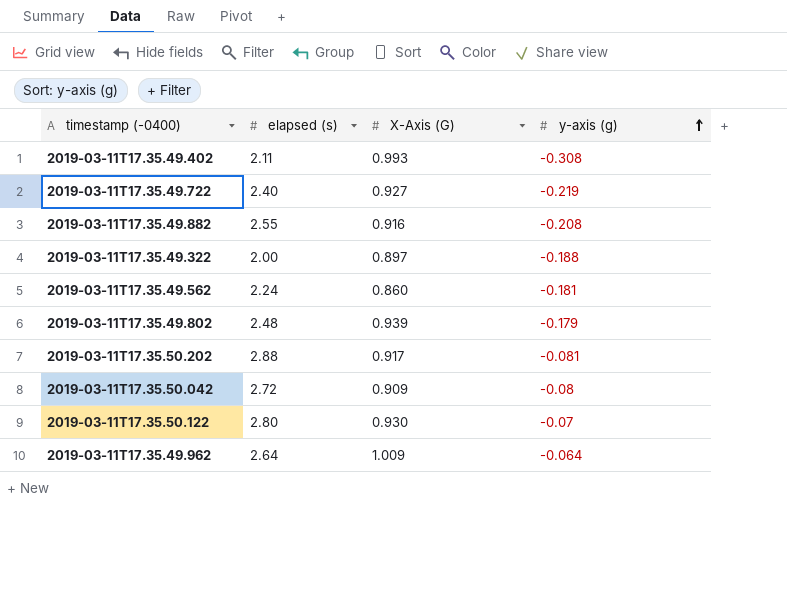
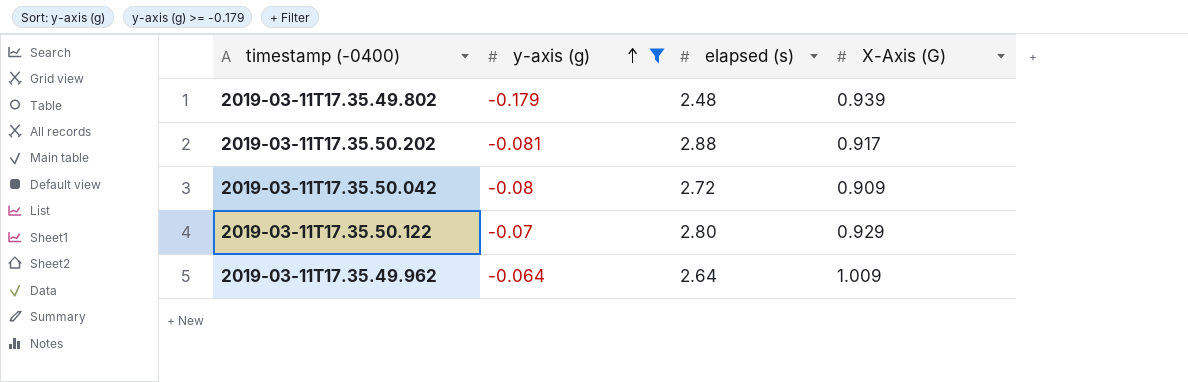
filter: none -> y-axis (g) >= -0.179
column y-axis (g) | position: 4 -> 2
2019-03-11T17.35.50.122 | X-Axis (G): 0.930 -> 0.929

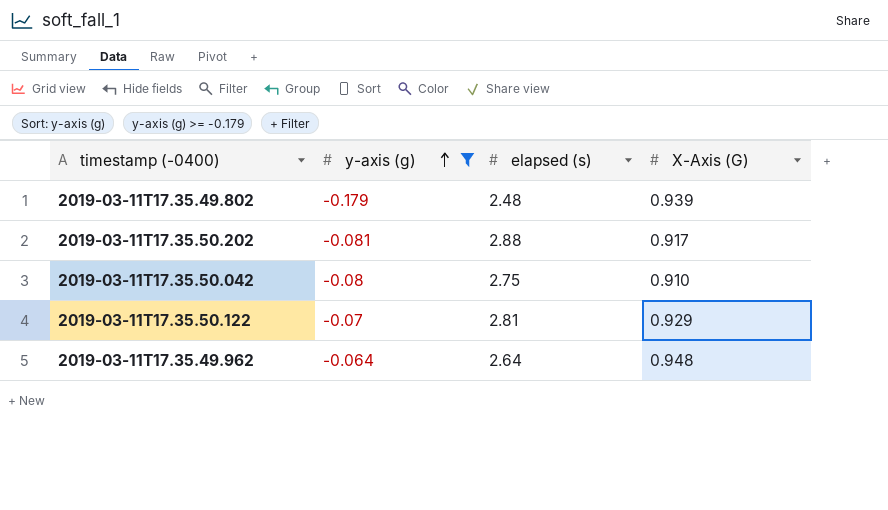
2019-03-11T17.35.50.042 | elapsed (s): 2.72 -> 2.75
2019-03-11T17.35.50.042 | X-Axis (G): 0.909 -> 0.910
2019-03-11T17.35.50.122 | elapsed (s): 2.80 -> 2.81
2019-03-11T17.35.49.962 | X-Axis (G): 1.009 -> 0.948

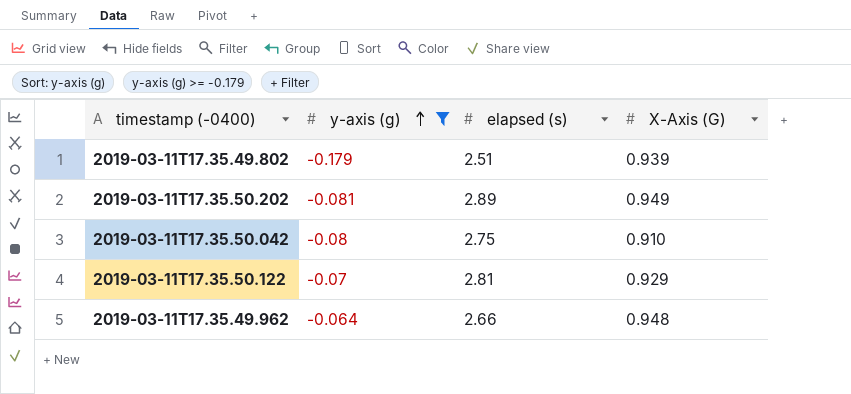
2019-03-11T17.35.49.802 | elapsed (s): 2.48 -> 2.51
2019-03-11T17.35.50.202 | elapsed (s): 2.88 -> 2.89
2019-03-11T17.35.50.202 | X-Axis (G): 0.917 -> 0.949
2019-03-11T17.35.49.962 | elapsed (s): 2.64 -> 2.66

